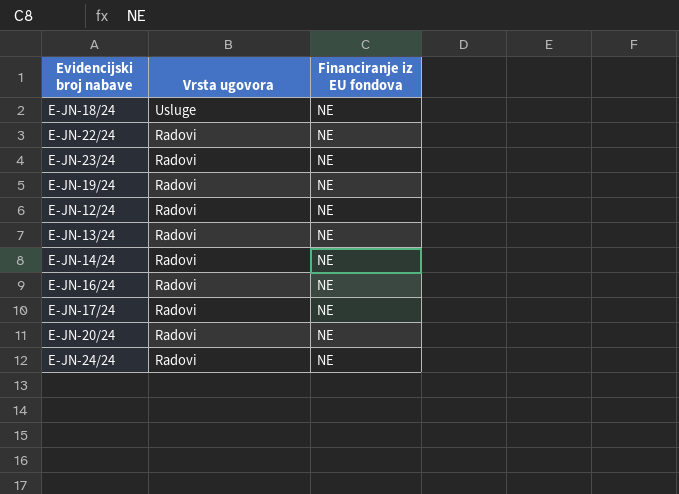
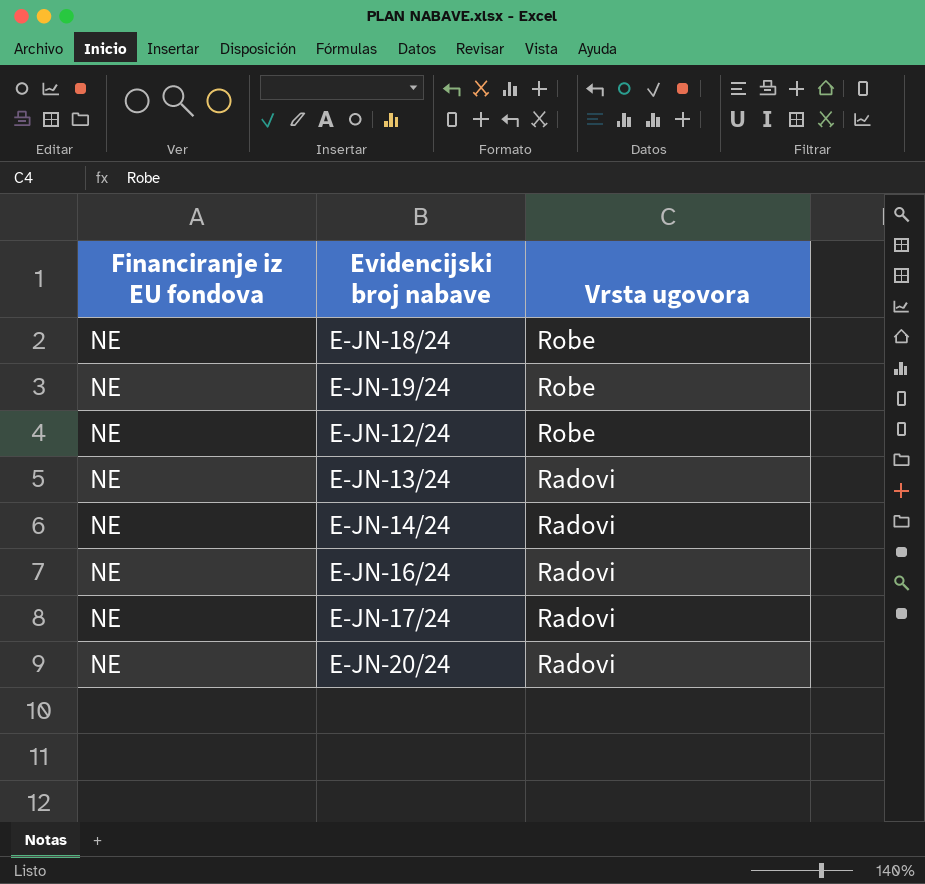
column Financiranje iz EU fondova | position: 3 -> 1
row E-JN-22/24: Radovi | NE -> none
row E-JN-23/24: Radovi | NE -> none
row E-JN-24/24: Radovi | NE -> none
E-JN-18/24 | Vrsta ugovora: Usluge -> Robe
E-JN-19/24 | Vrsta ugovora: Radovi -> Robe
E-JN-12/24 | Vrsta ugovora: Radovi -> Robe

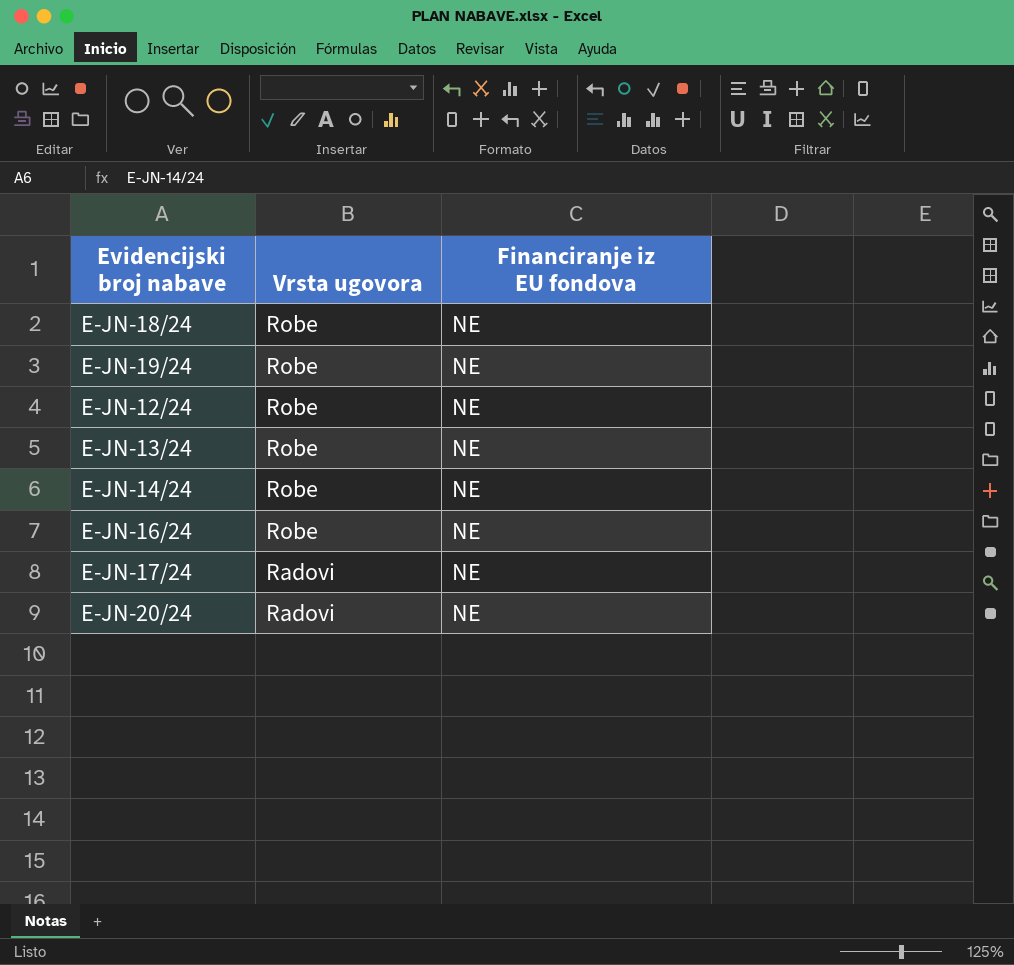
column Financiranje iz EU fondova | position: 1 -> 3
E-JN-13/24 | Vrsta ugovora: Radovi -> Robe
E-JN-14/24 | Vrsta ugovora: Radovi -> Robe
E-JN-16/24 | Vrsta ugovora: Radovi -> Robe

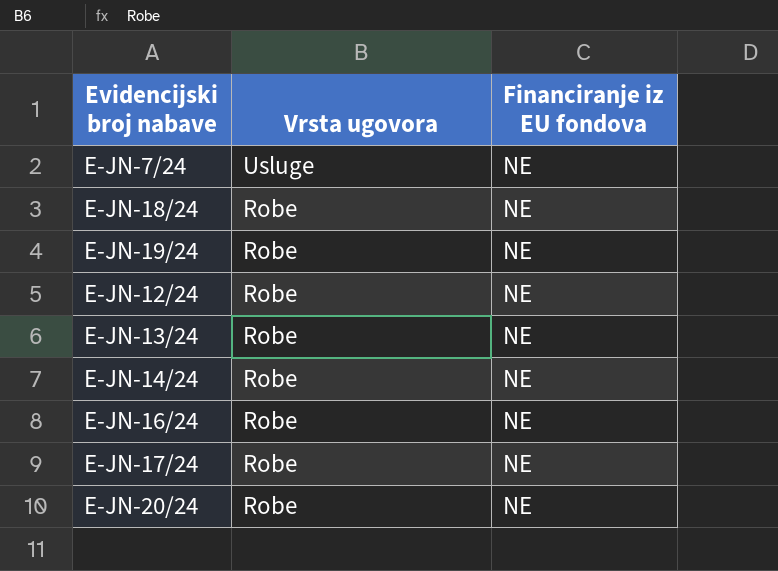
row E-JN-7/24: none -> Usluge | NE
E-JN-17/24 | Vrsta ugovora: Radovi -> Robe
E-JN-20/24 | Vrsta ugovora: Radovi -> Robe

